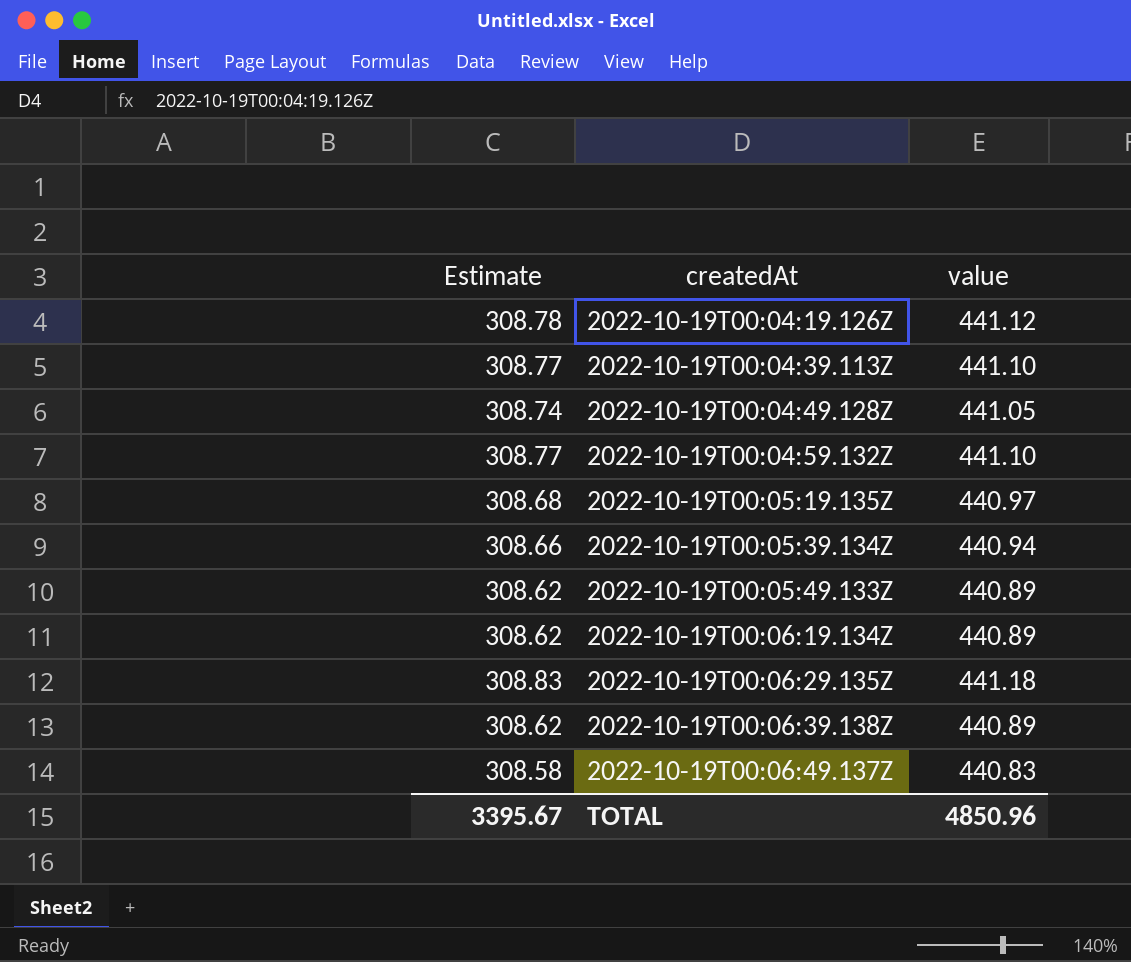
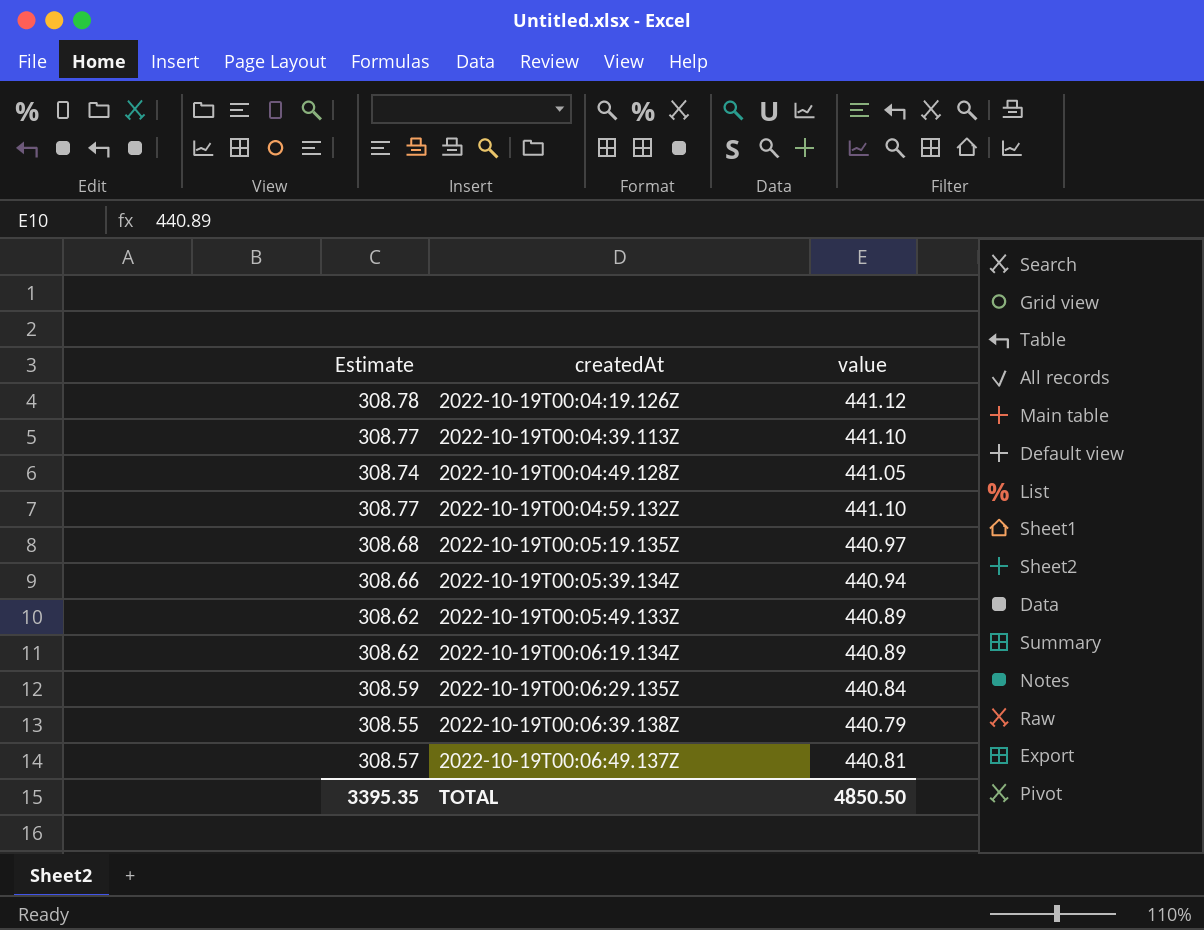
2022-10-19T00:06:29.135Z | Estimate: 308.83 -> 308.59
2022-10-19T00:06:29.135Z | value: 441.18 -> 440.84
2022-10-19T00:06:39.138Z | Estimate: 308.62 -> 308.55
2022-10-19T00:06:39.138Z | value: 440.89 -> 440.79
2022-10-19T00:06:49.137Z | Estimate: 308.58 -> 308.57
2022-10-19T00:06:49.137Z | value: 440.83 -> 440.81
TOTAL | Estimate: 3395.67 -> 3395.35
TOTAL | value: 4850.96 -> 4850.50

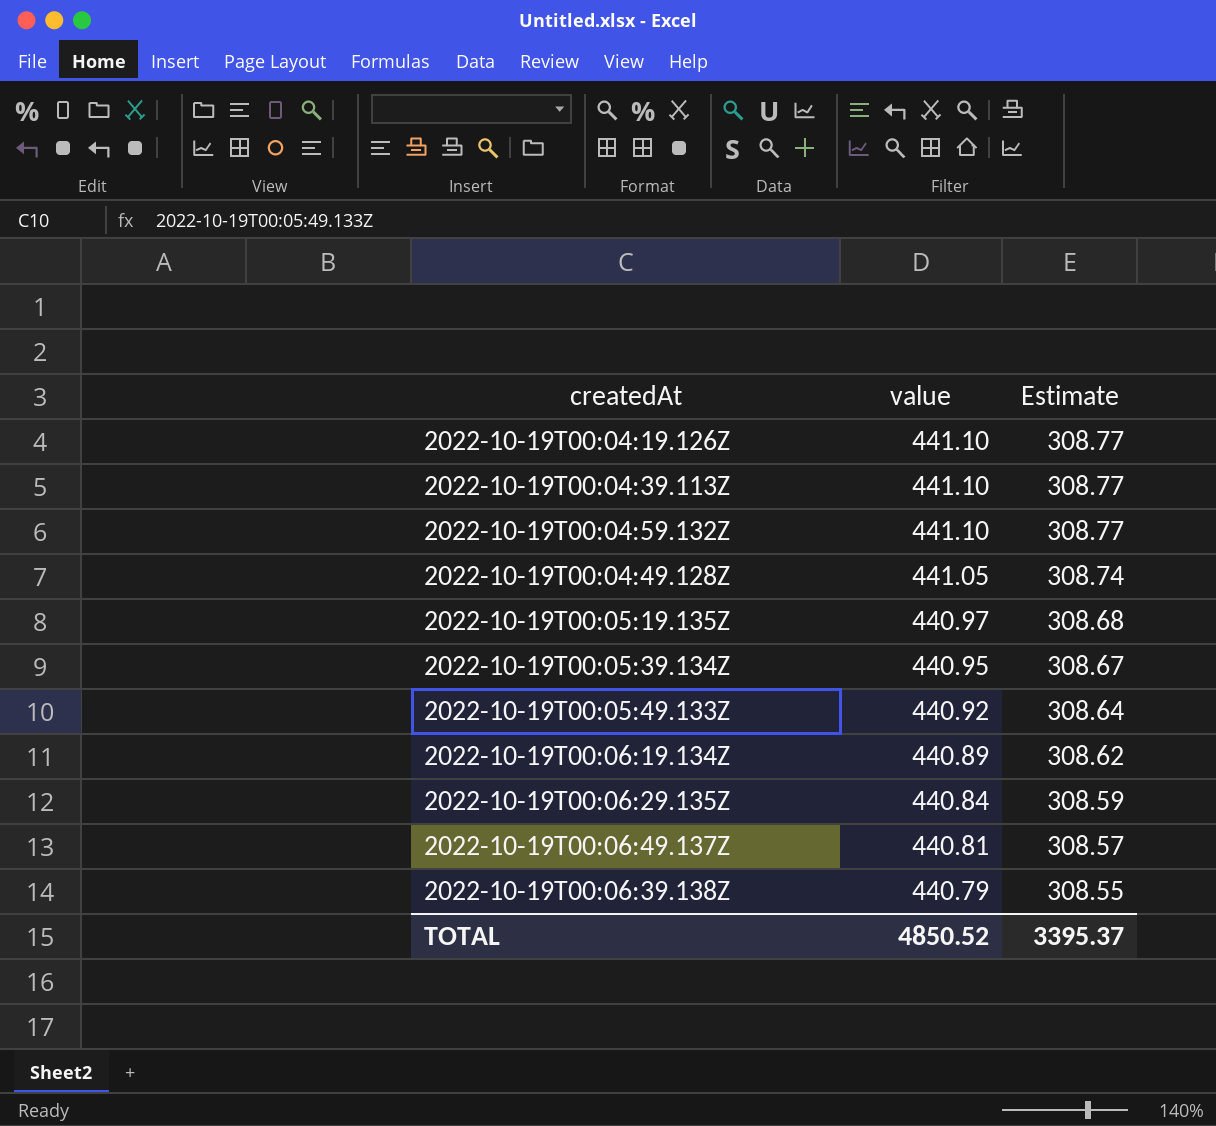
row order: createdAt ascending -> value descending
column Estimate | position: 1 -> 3
2022-10-19T00:04:19.126Z | value: 441.12 -> 441.10
2022-10-19T00:04:19.126Z | Estimate: 308.78 -> 308.77
2022-10-19T00:05:39.134Z | value: 440.94 -> 440.95
2022-10-19T00:05:39.134Z | Estimate: 308.66 -> 308.67
2022-10-19T00:05:49.133Z | value: 440.89 -> 440.92
2022-10-19T00:05:49.133Z | Estimate: 308.62 -> 308.64
TOTAL | value: 4850.50 -> 4850.52
TOTAL | Estimate: 3395.35 -> 3395.37

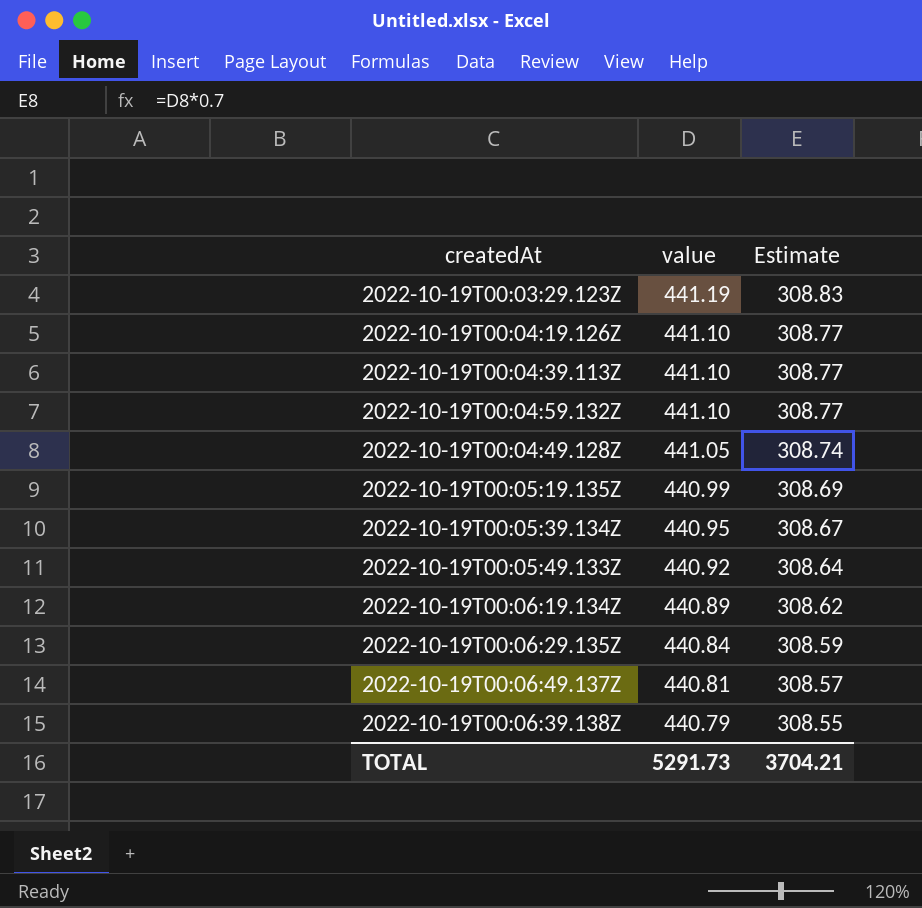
row 2022-10-19T00:03:29.123Z: none -> 441.19 | 308.83
2022-10-19T00:05:19.135Z | value: 440.97 -> 440.99
2022-10-19T00:05:19.135Z | Estimate: 308.68 -> 308.69
TOTAL | value: 4850.52 -> 5291.73
TOTAL | Estimate: 3395.37 -> 3704.21

